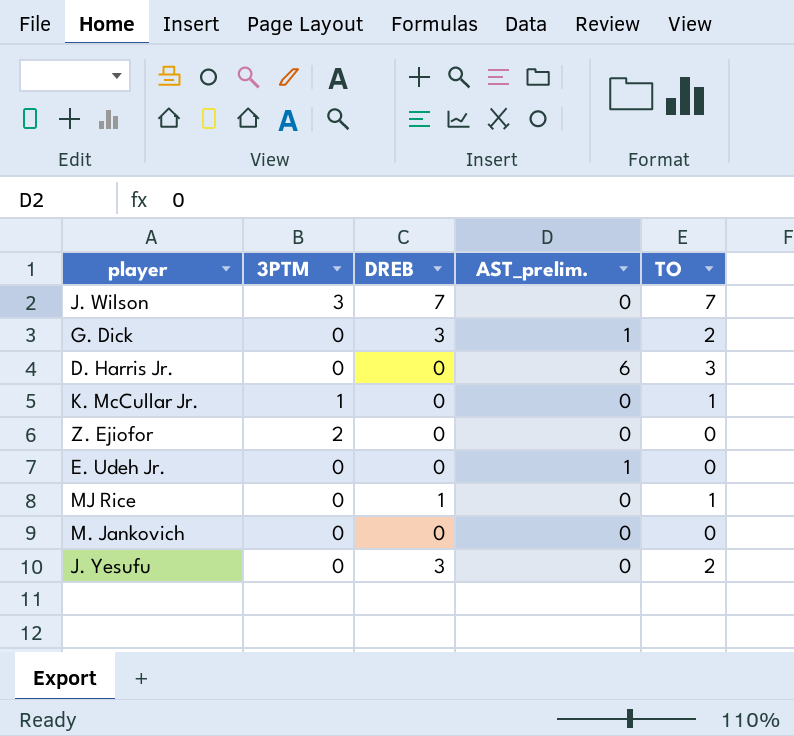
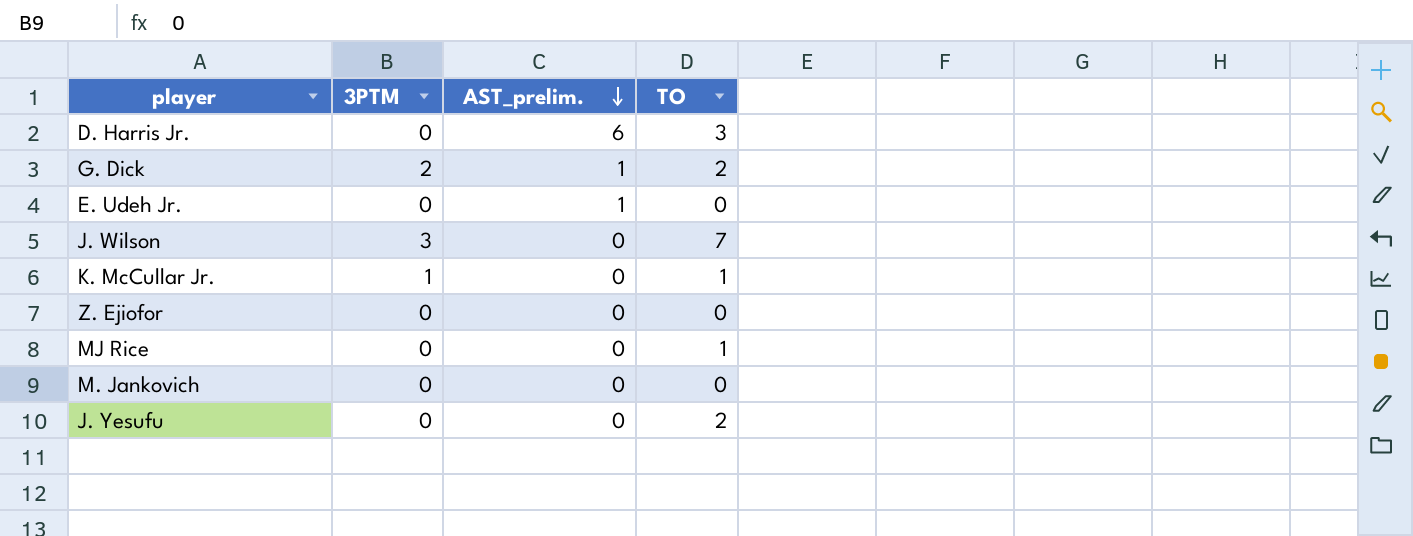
row order: none -> AST_prelim. descending
column DREB | position: 3 -> none
G. Dick | 3PTM: 0 -> 2
Z. Ejiofor | 3PTM: 2 -> 0

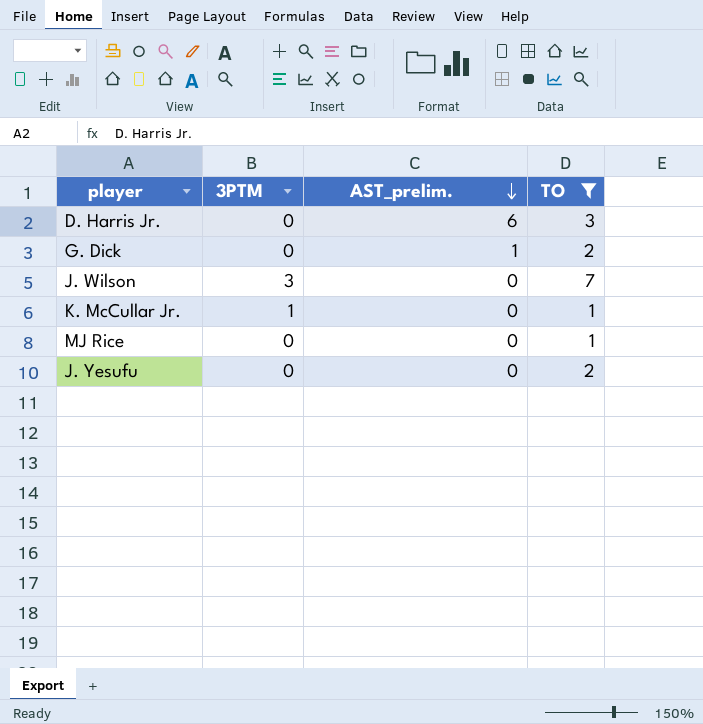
filter: none -> TO != 0
G. Dick | 3PTM: 2 -> 0

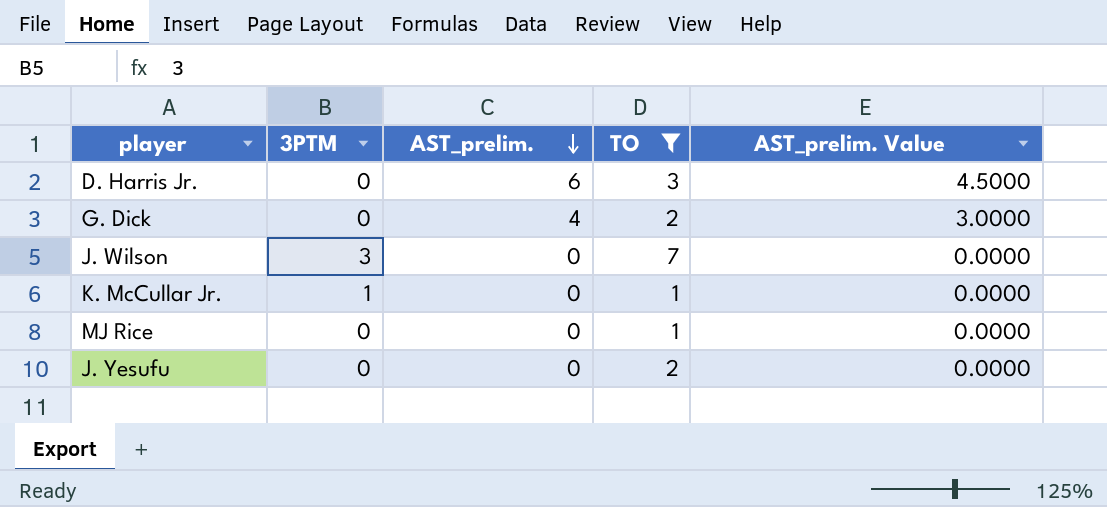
column AST_prelim. Value | formula: none -> [AST_prelim.] * 0.75
G. Dick | AST_prelim.: 1 -> 4

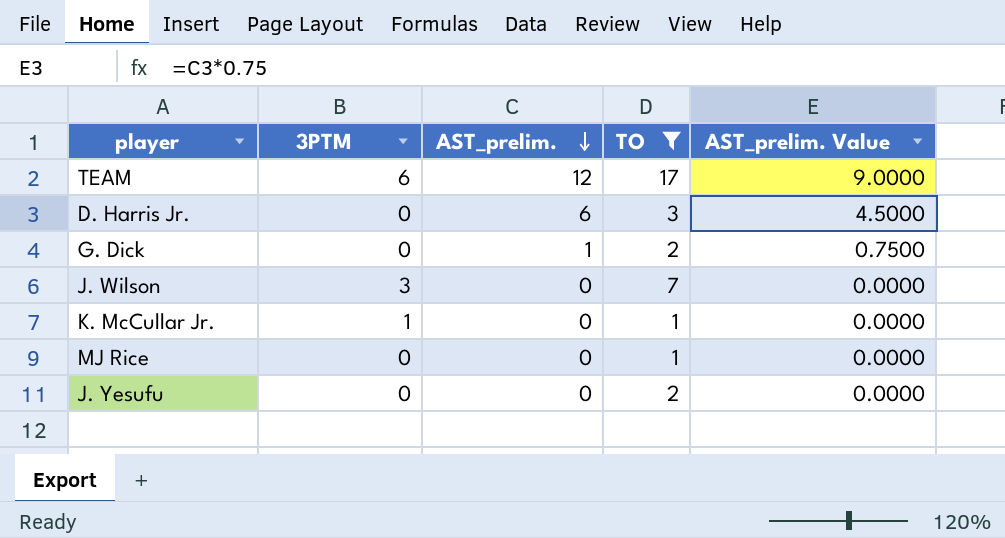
row TEAM: none -> 6 | 12 | 17 | 9.0000
G. Dick | AST_prelim.: 4 -> 1
G. Dick | AST_prelim. Value: 3.0000 -> 0.7500

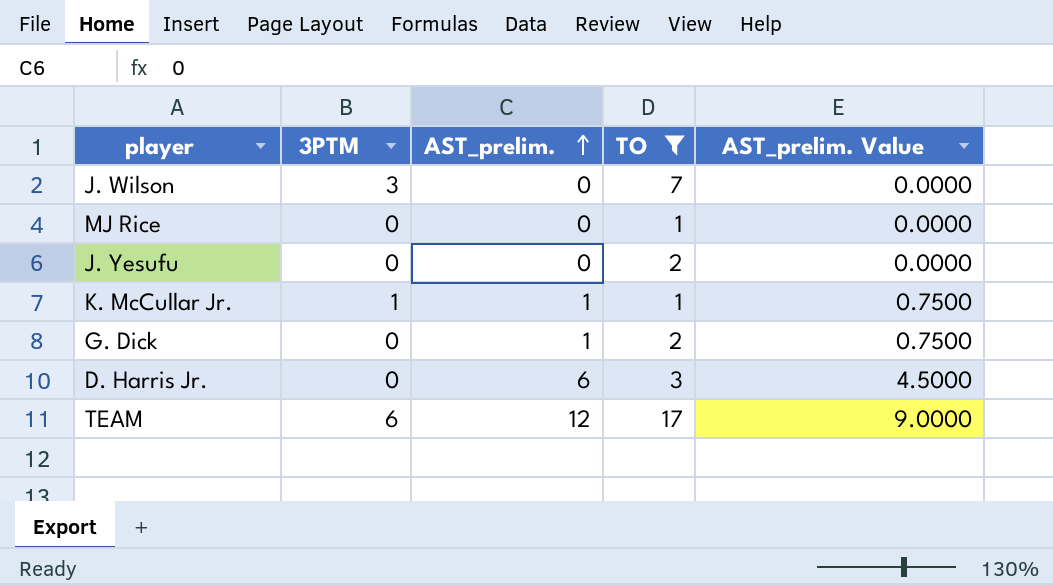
row order: AST_prelim. descending -> AST_prelim. ascending
K. McCullar Jr. | AST_prelim.: 0 -> 1
K. McCullar Jr. | AST_prelim. Value: 0.0000 -> 0.7500

